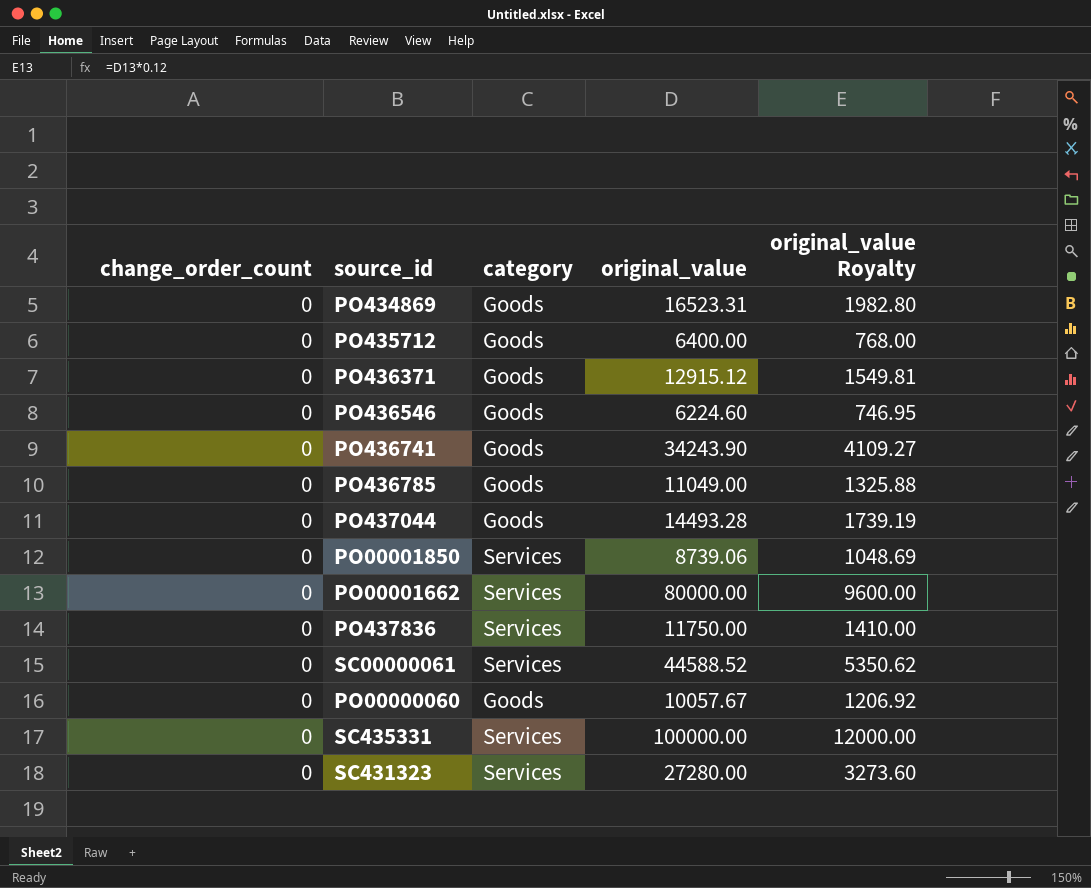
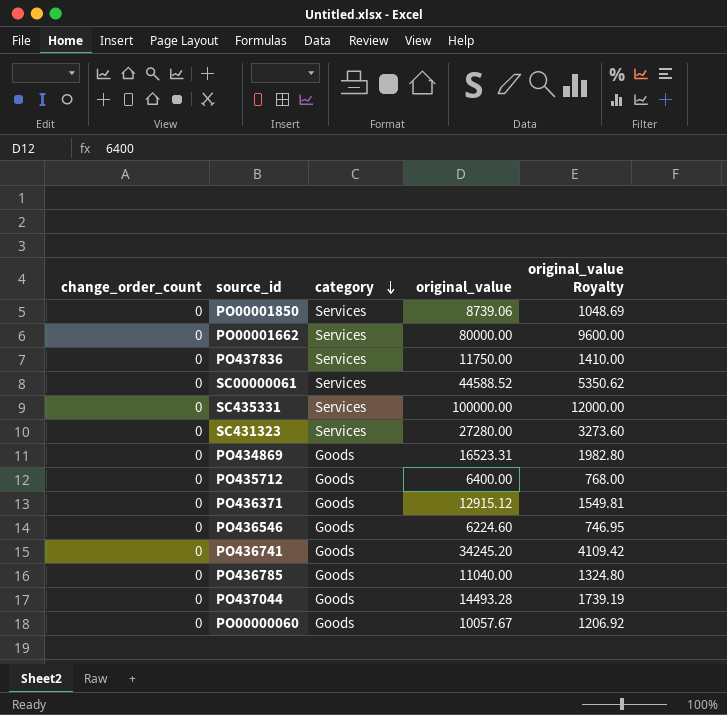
row order: none -> category descending
PO436741 | original_value: 34243.90 -> 34245.20
PO436741 | original_value Royalty: 4109.27 -> 4109.42
PO436785 | original_value: 11049.00 -> 11040.00
PO436785 | original_value Royalty: 1325.88 -> 1324.80

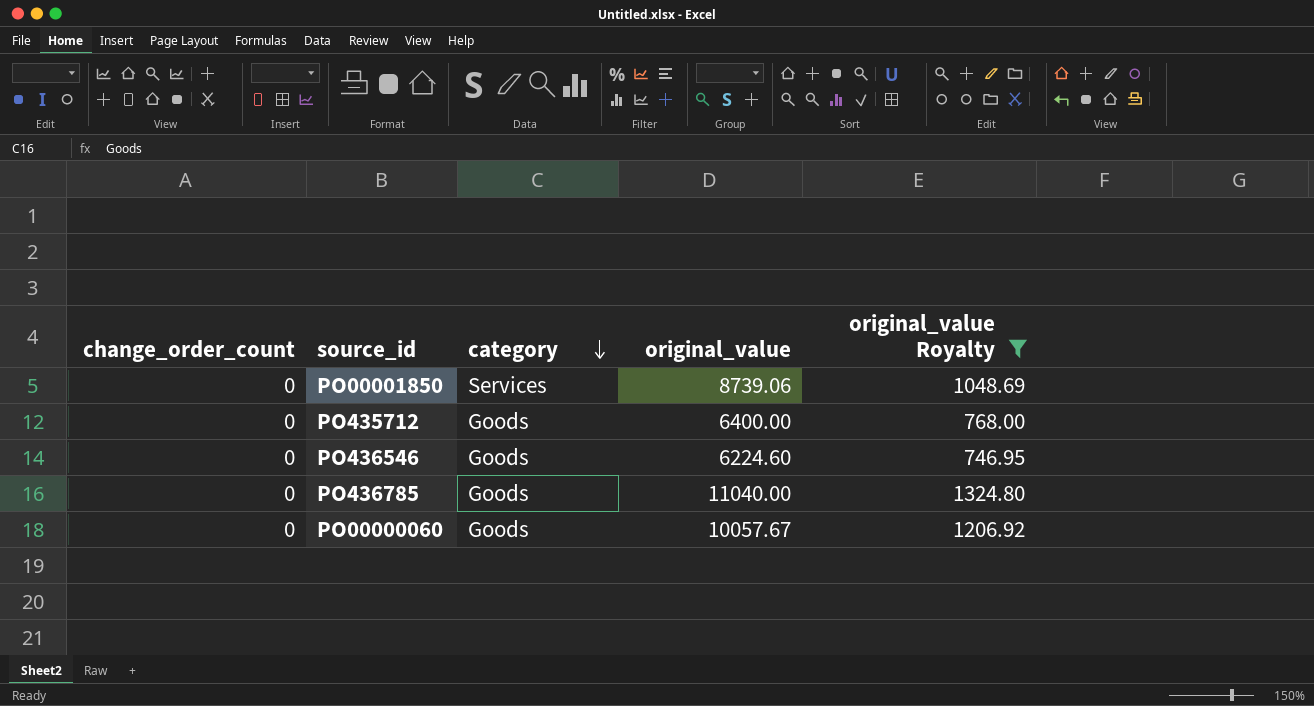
filter: none -> original_value Royalty <= 1324.80

